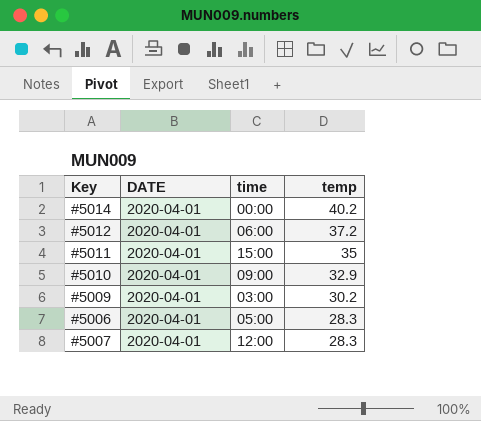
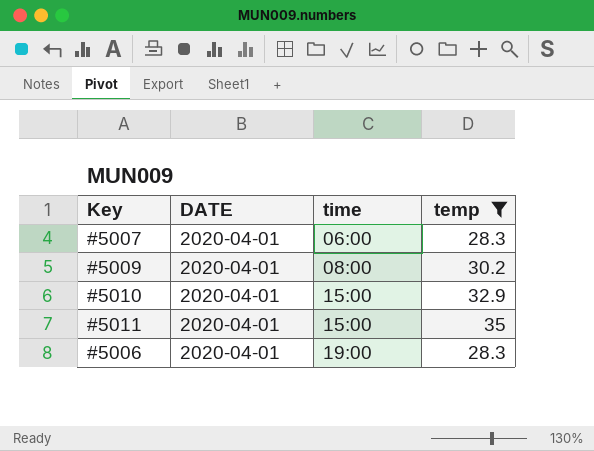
filter: none -> temp <= 35
row order: temp descending -> time ascending
#5007 | time: 12:00 -> 06:00
#5009 | time: 03:00 -> 08:00
#5010 | time: 09:00 -> 15:00
#5006 | time: 05:00 -> 19:00

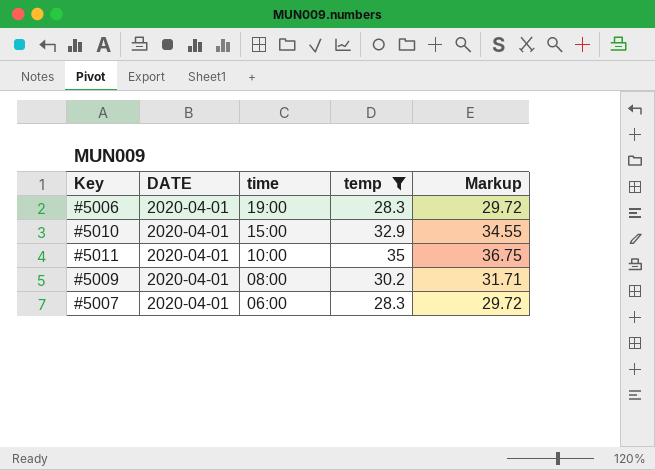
row order: time ascending -> time descending
column Markup | formula: none -> [temp] * 1.05
#5011 | time: 15:00 -> 10:00

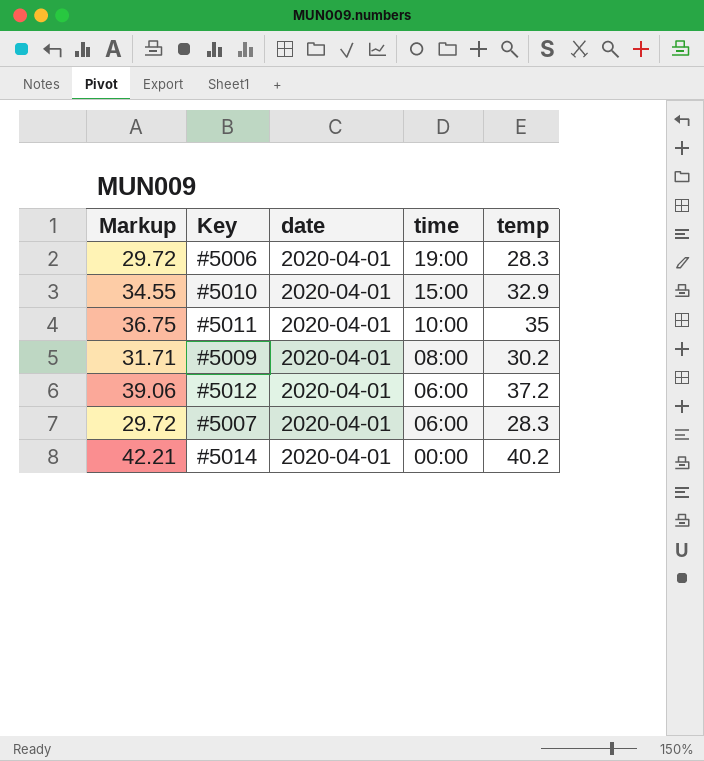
filter: temp <= 35 -> none
column Markup | position: 5 -> 1
column name: DATE -> date

